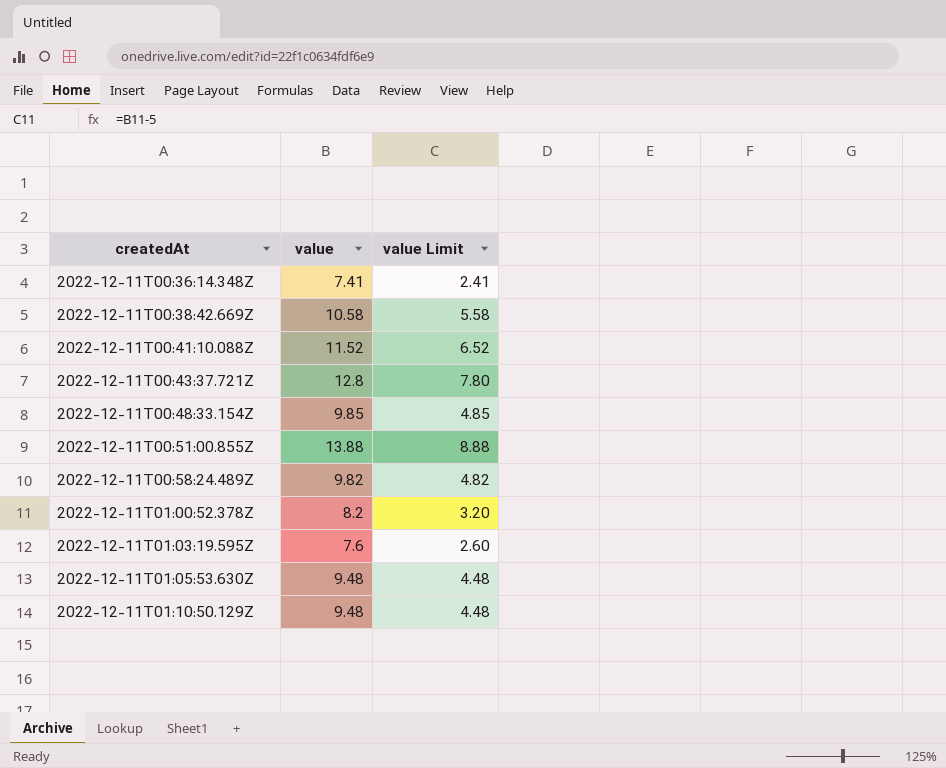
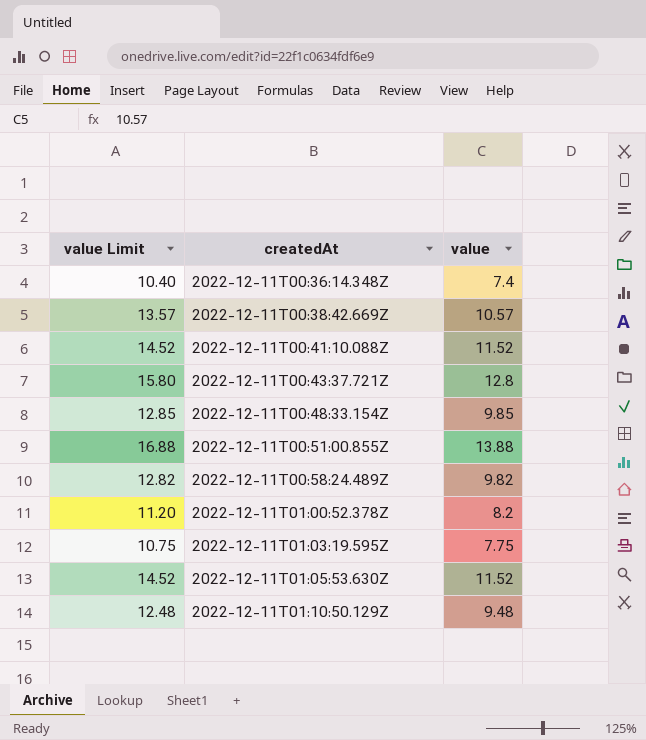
column value Limit | formula: [value] - 5 -> [value] + 3
column value Limit | position: 3 -> 1
2022-12-11T00:36:14.348Z | value: 7.41 -> 7.4
2022-12-11T00:38:42.669Z | value: 10.58 -> 10.57
2022-12-11T01:03:19.595Z | value: 7.6 -> 7.75
2022-12-11T01:05:53.630Z | value: 9.48 -> 11.52

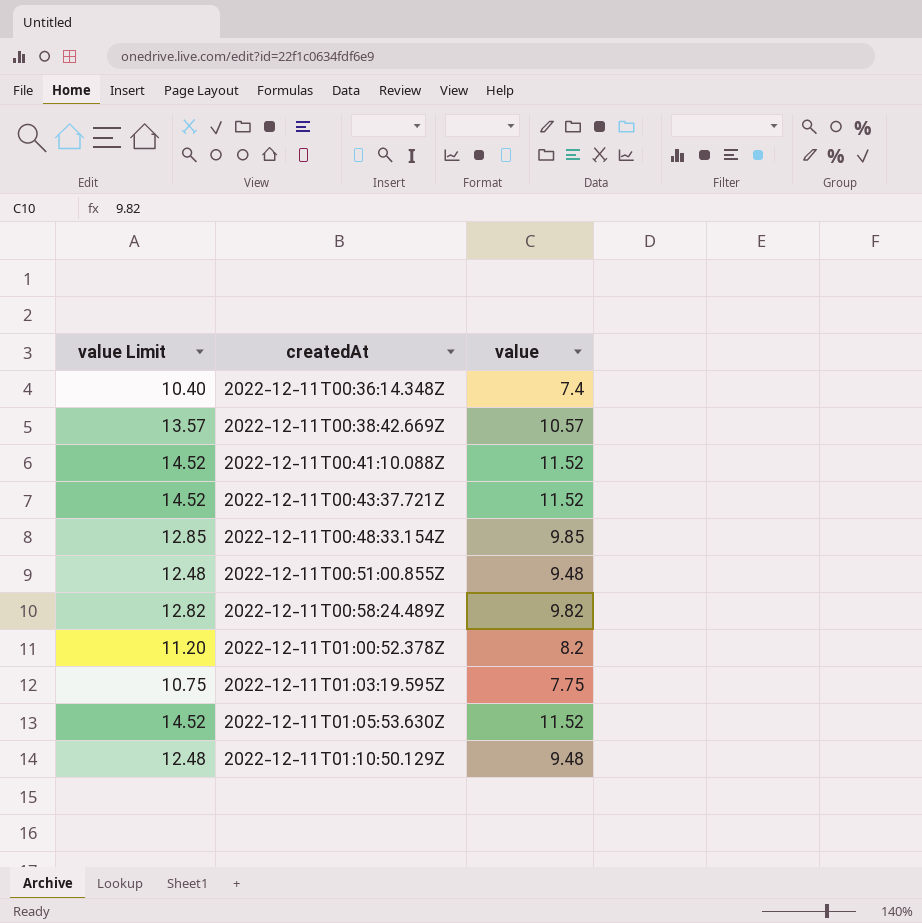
2022-12-11T00:43:37.721Z | value Limit: 15.80 -> 14.52
2022-12-11T00:43:37.721Z | value: 12.8 -> 11.52
2022-12-11T00:51:00.855Z | value Limit: 16.88 -> 12.48
2022-12-11T00:51:00.855Z | value: 13.88 -> 9.48

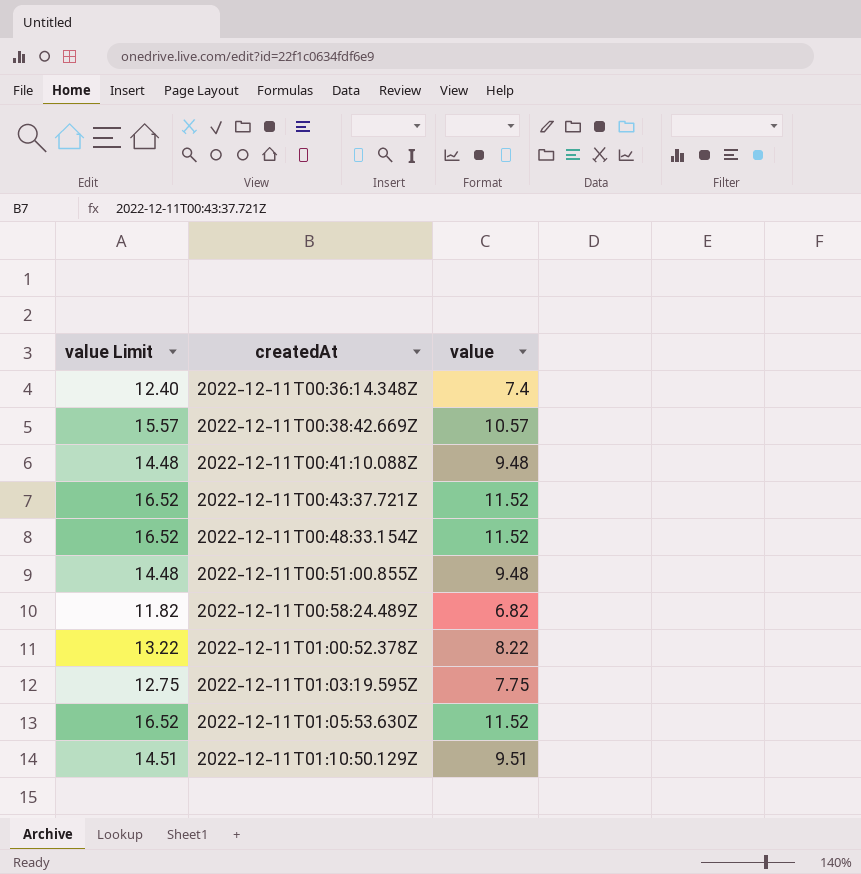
column value Limit | formula: [value] + 3 -> [value] + 5
2022-12-11T00:41:10.088Z | value: 11.52 -> 9.48
2022-12-11T00:48:33.154Z | value: 9.85 -> 11.52
2022-12-11T00:58:24.489Z | value: 9.82 -> 6.82
2022-12-11T01:00:52.378Z | value: 8.2 -> 8.22
2022-12-11T01:10:50.129Z | value: 9.48 -> 9.51

